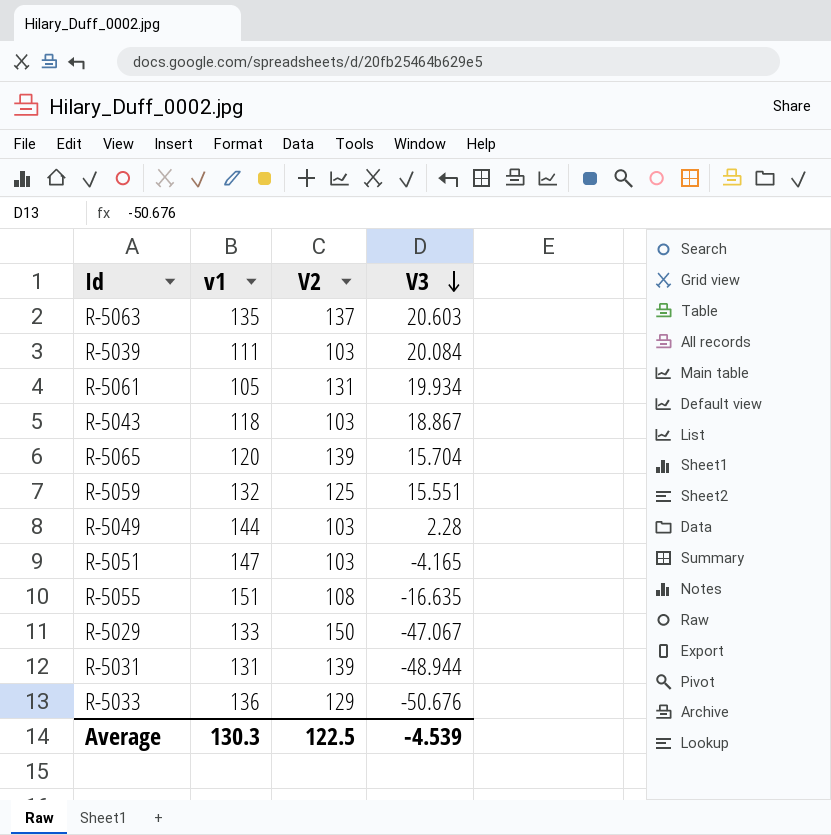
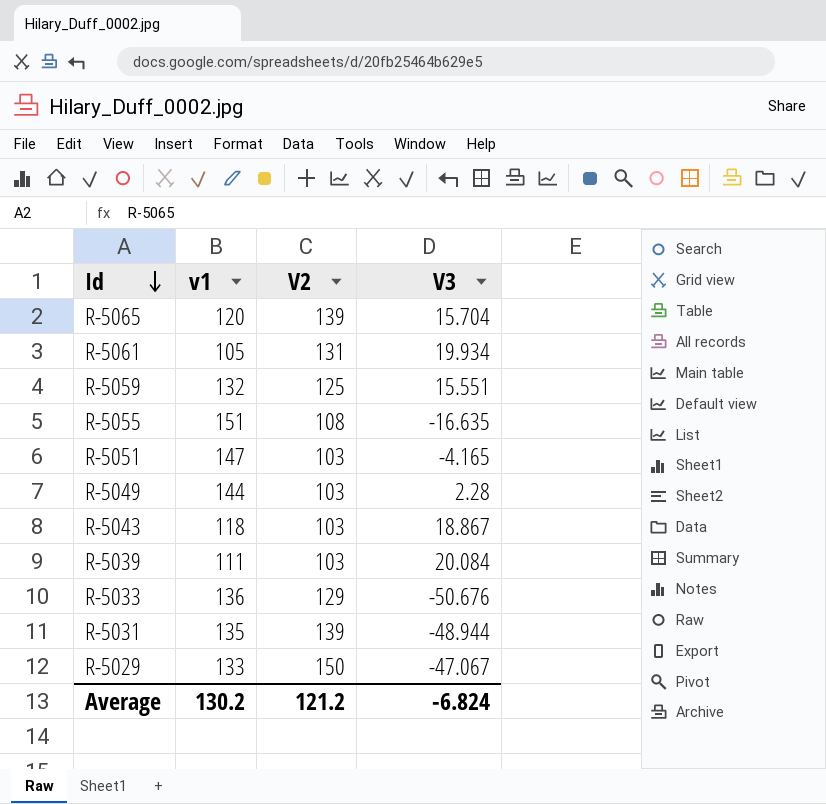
row order: V3 descending -> Id descending
row R-5063: 135 | 137 | 20.603 -> none
R-5031 | v1: 131 -> 135
Average | v1: 130.3 -> 130.2
Average | V2: 122.5 -> 121.2
Average | V3: -4.539 -> -6.824

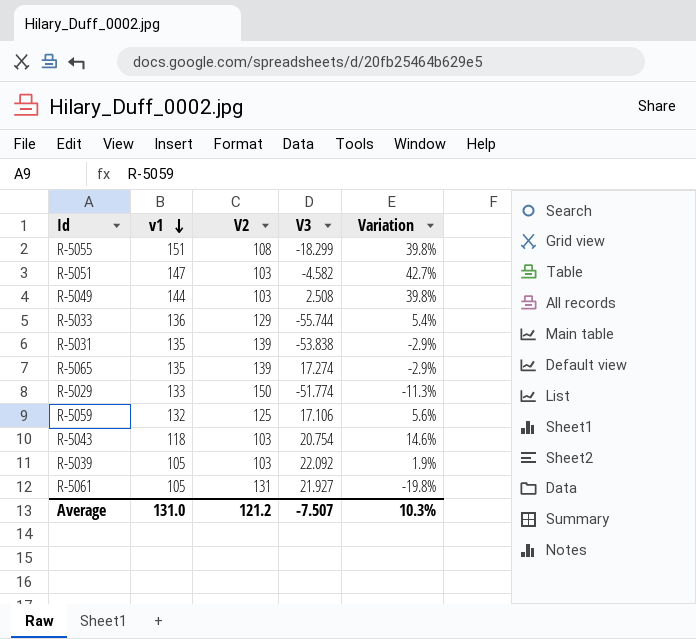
row order: Id descending -> v1 descending
column Variation | formula: none -> ([v1] - [V2]) / [V2]
R-5055 | V3: -16.635 -> -18.299
R-5051 | V3: -4.165 -> -4.582
R-5049 | V3: 2.28 -> 2.508
R-5033 | V3: -50.676 -> -55.744
R-5031 | V3: -48.944 -> -53.838
R-5065 | v1: 120 -> 135
R-5065 | V3: 15.704 -> 17.274
R-5029 | V3: -47.067 -> -51.774
R-5059 | V3: 15.551 -> 17.106
R-5043 | V3: 18.867 -> 20.754
R-5039 | v1: 111 -> 105
R-5039 | V3: 20.084 -> 22.092
R-5061 | V3: 19.934 -> 21.927
Average | v1: 130.2 -> 131.0
Average | V3: -6.824 -> -7.507

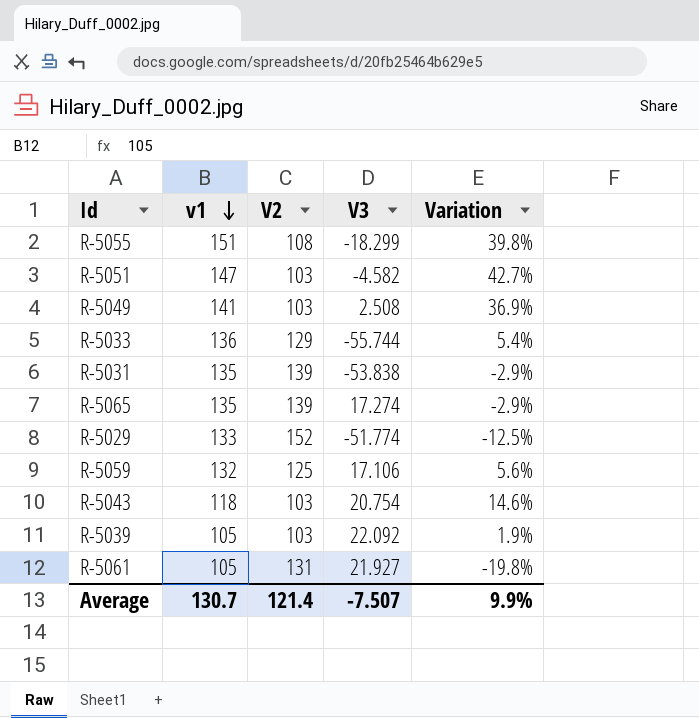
R-5049 | v1: 144 -> 141
R-5049 | Variation: 39.8% -> 36.9%
R-5029 | V2: 150 -> 152
R-5029 | Variation: -11.3% -> -12.5%
Average | v1: 131.0 -> 130.7
Average | V2: 121.2 -> 121.4
Average | Variation: 10.3% -> 9.9%

